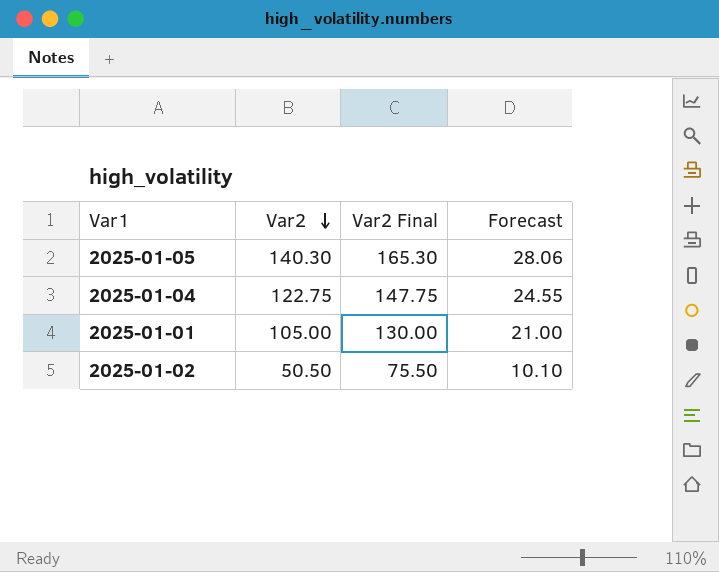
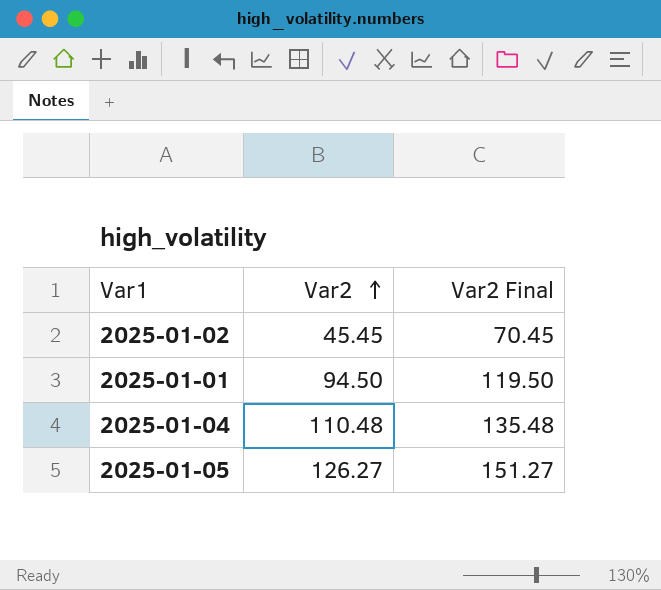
row order: Var2 descending -> Var2 ascending
column Forecast | formula: [Var2] * 0.2 -> none
2025-01-02 | Var2: 50.50 -> 45.45
2025-01-02 | Var2 Final: 75.50 -> 70.45
2025-01-01 | Var2: 105.00 -> 94.50
2025-01-01 | Var2 Final: 130.00 -> 119.50
2025-01-04 | Var2: 122.75 -> 110.48
2025-01-04 | Var2 Final: 147.75 -> 135.48
2025-01-05 | Var2: 140.30 -> 126.27
2025-01-05 | Var2 Final: 165.30 -> 151.27

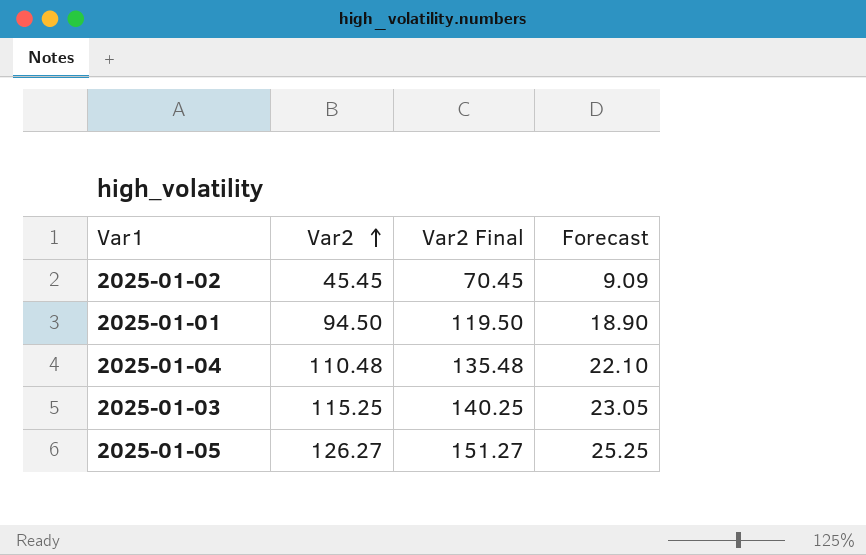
column Forecast | formula: none -> [Var2] * 0.2
row 2025-01-03: none -> 115.25 | 140.25 | 23.05

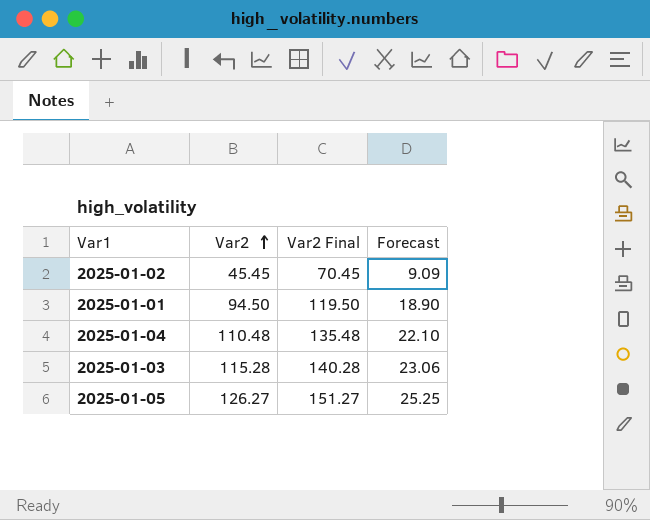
2025-01-03 | Var2: 115.25 -> 115.28
2025-01-03 | Var2 Final: 140.25 -> 140.28
2025-01-03 | Forecast: 23.05 -> 23.06

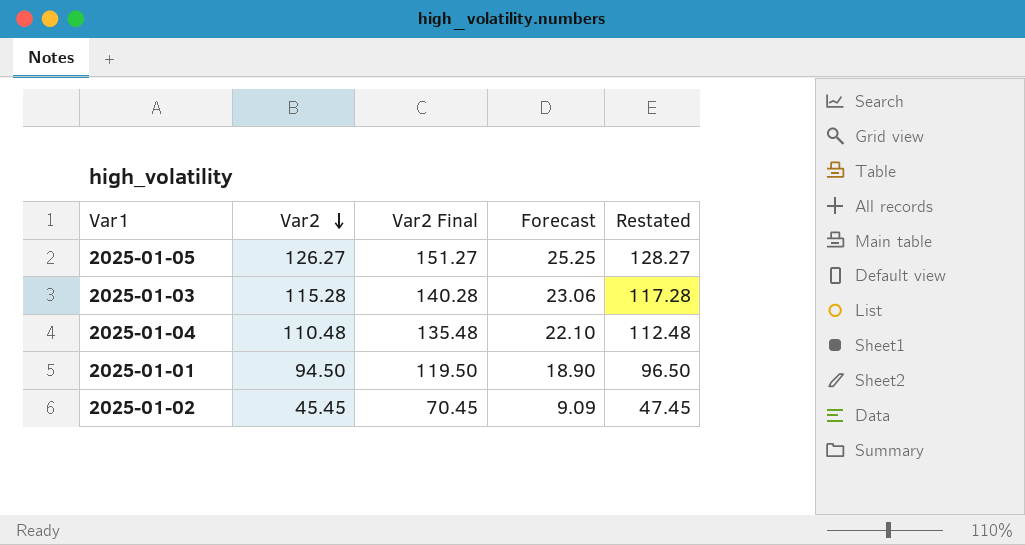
row order: Var2 ascending -> Var2 descending
column Restated | formula: none -> [Var2] + 2

